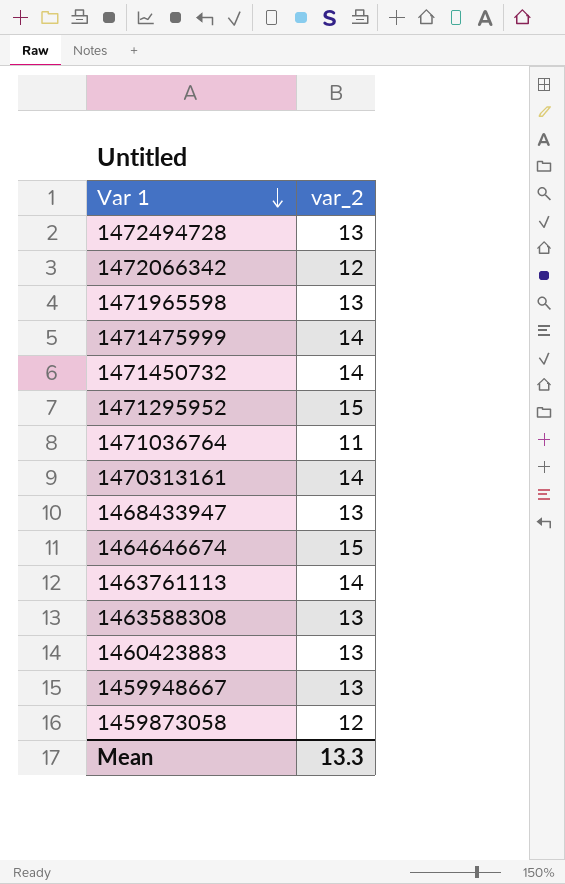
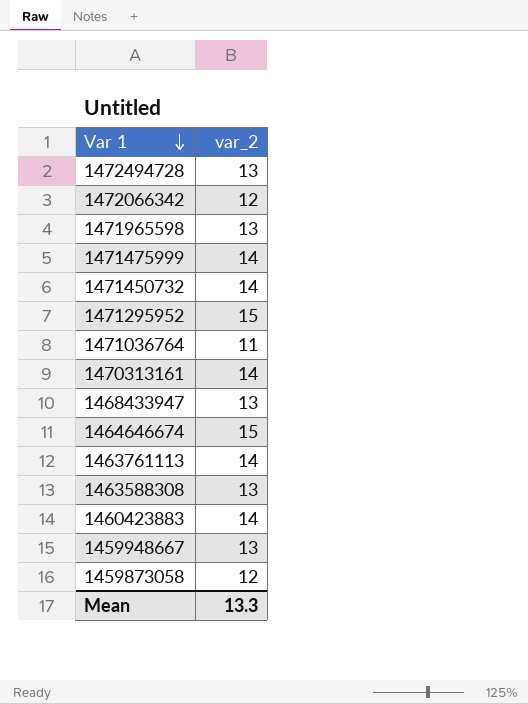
1460423883 | var_2: 13 -> 14

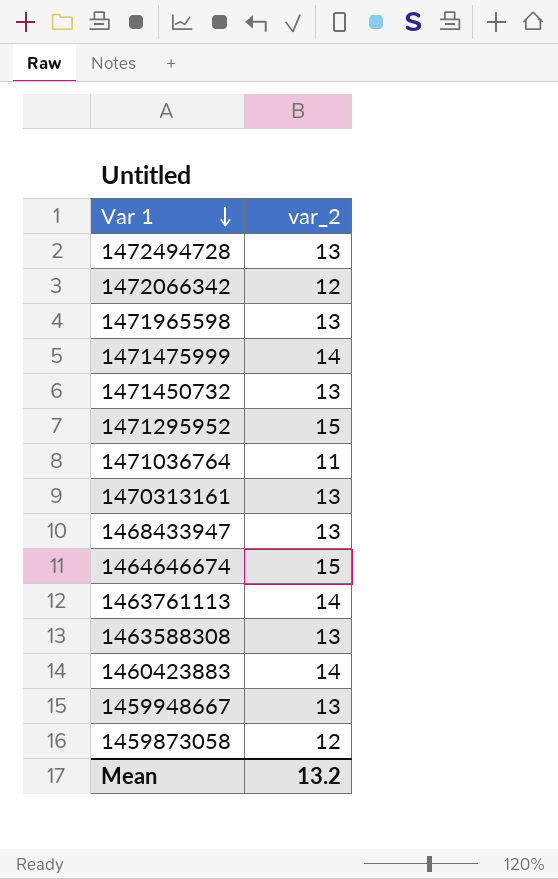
1471450732 | var_2: 14 -> 13
1470313161 | var_2: 14 -> 13
Mean | var_2: 13.3 -> 13.2

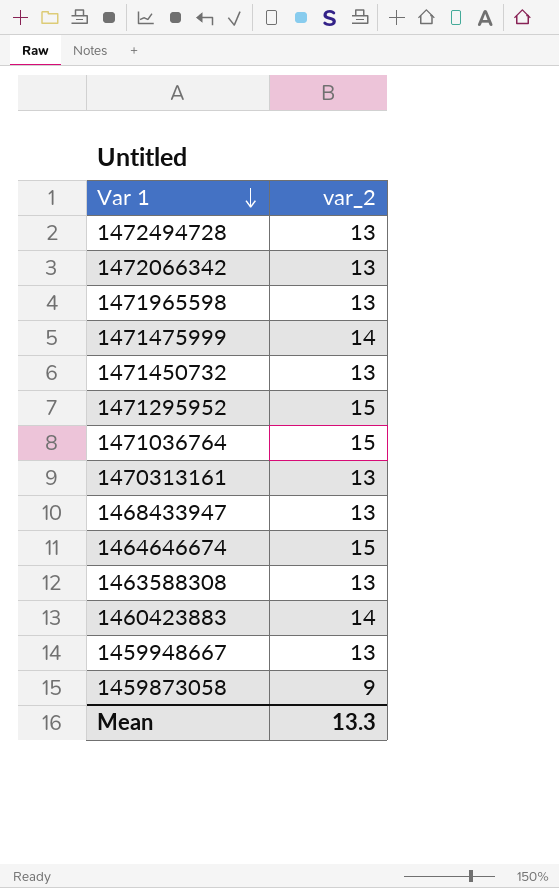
row 1463761113: 14 -> none
1472066342 | var_2: 12 -> 13
1471036764 | var_2: 11 -> 15
1459873058 | var_2: 12 -> 9
Mean | var_2: 13.2 -> 13.3

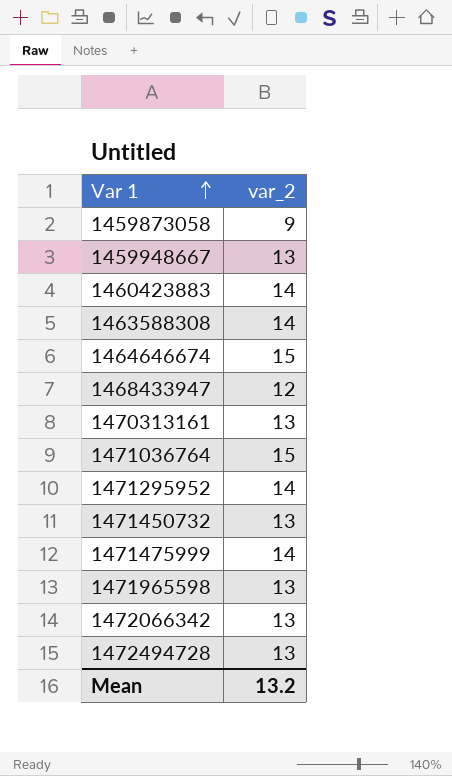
row order: Var 1 descending -> Var 1 ascending
1463588308 | var_2: 13 -> 14
1468433947 | var_2: 13 -> 12
1471295952 | var_2: 15 -> 14
Mean | var_2: 13.3 -> 13.2

